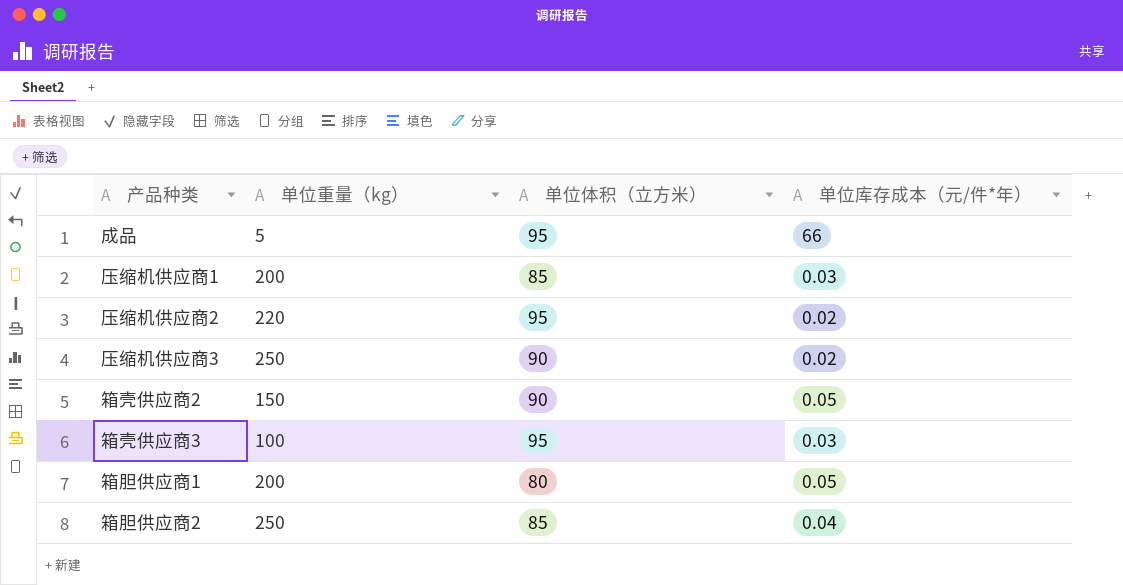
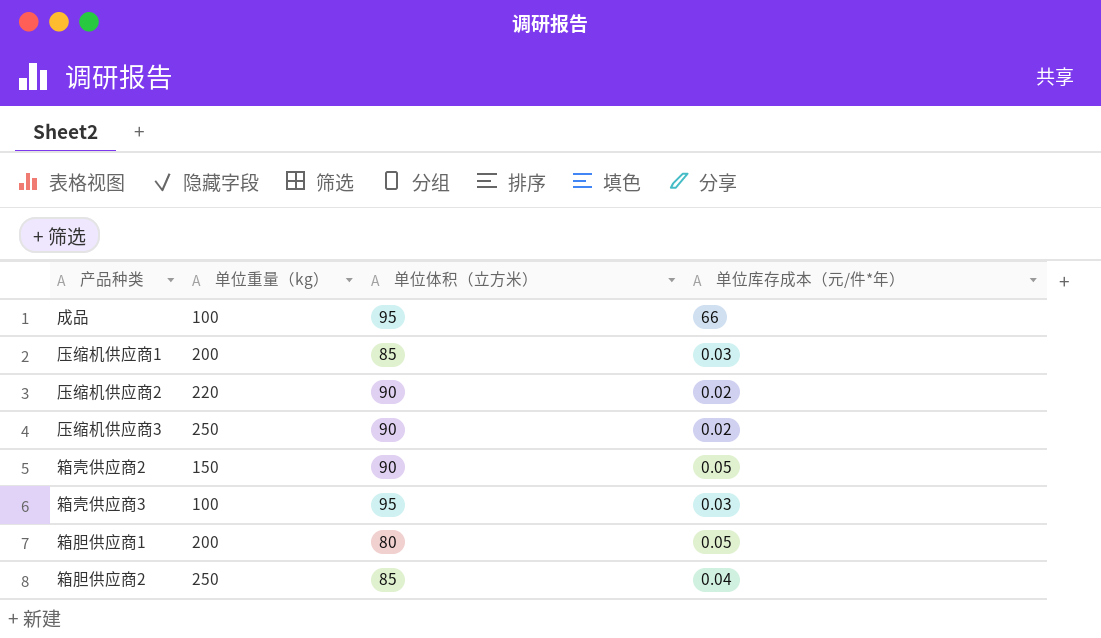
成品 | 单位重量（kg）: 5 -> 100
压缩机供应商2 | 单位体积（立方米）: 95 -> 90

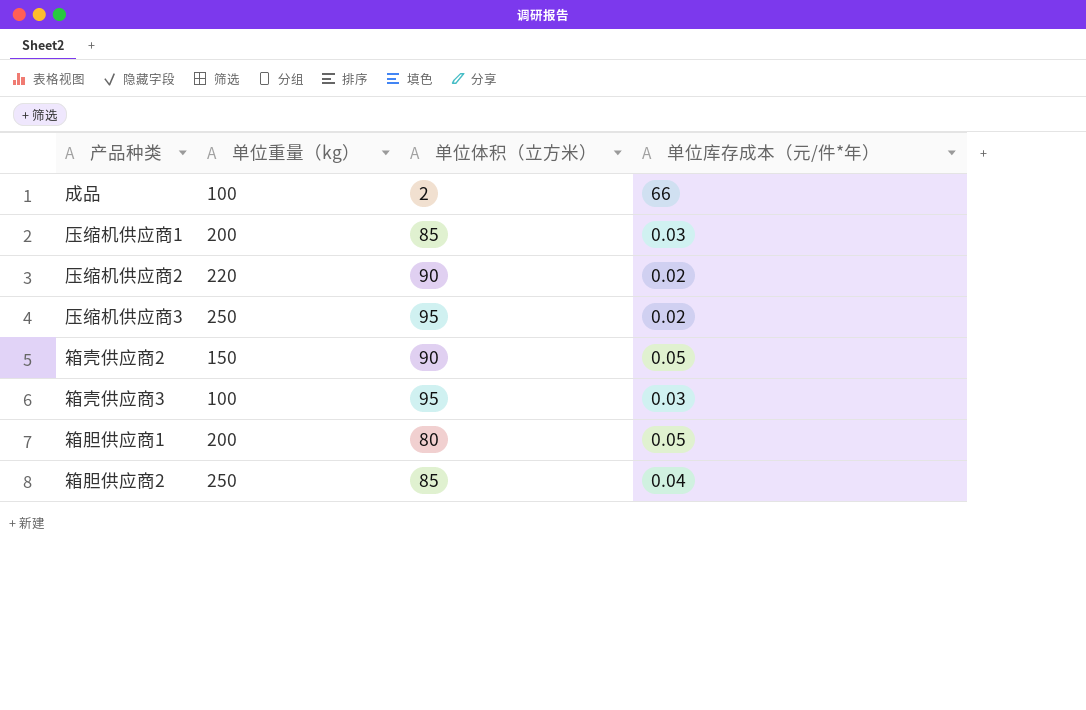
成品 | 单位体积（立方米）: 95 -> 2
压缩机供应商3 | 单位体积（立方米）: 90 -> 95

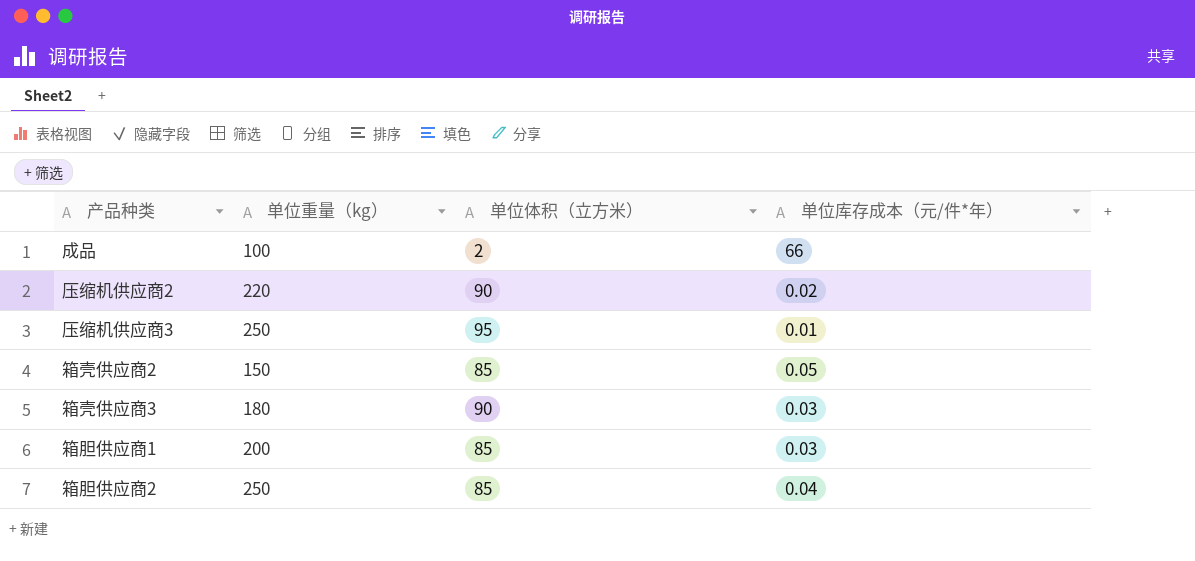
row 压缩机供应商1: 200 | 85 | 0.03 -> none
压缩机供应商3 | 单位库存成本（元/件*年）: 0.02 -> 0.01
箱壳供应商2 | 单位体积（立方米）: 90 -> 85
箱壳供应商3 | 单位重量（kg）: 100 -> 180
箱壳供应商3 | 单位体积（立方米）: 95 -> 90
箱胆供应商1 | 单位体积（立方米）: 80 -> 85
箱胆供应商1 | 单位库存成本（元/件*年）: 0.05 -> 0.03

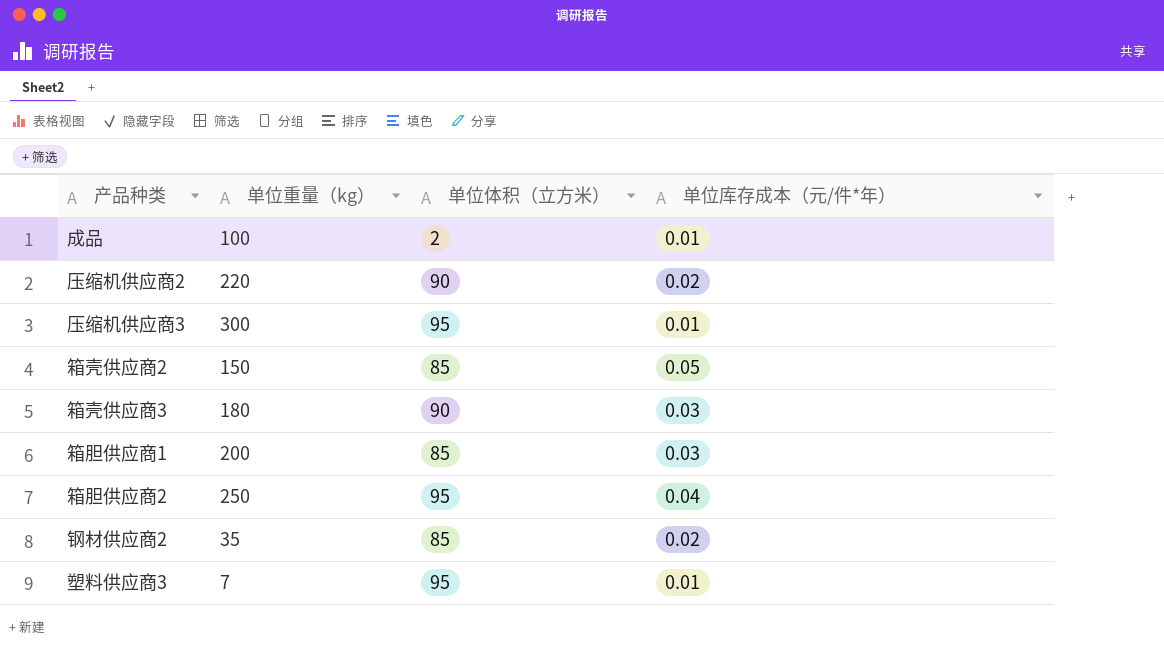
成品 | 单位库存成本（元/件*年）: 66 -> 0.01
压缩机供应商3 | 单位重量（kg）: 250 -> 300
箱胆供应商2 | 单位体积（立方米）: 85 -> 95
row 钢材供应商2: none -> 35 | 85 | 0.02
row 塑料供应商3: none -> 7 | 95 | 0.01

